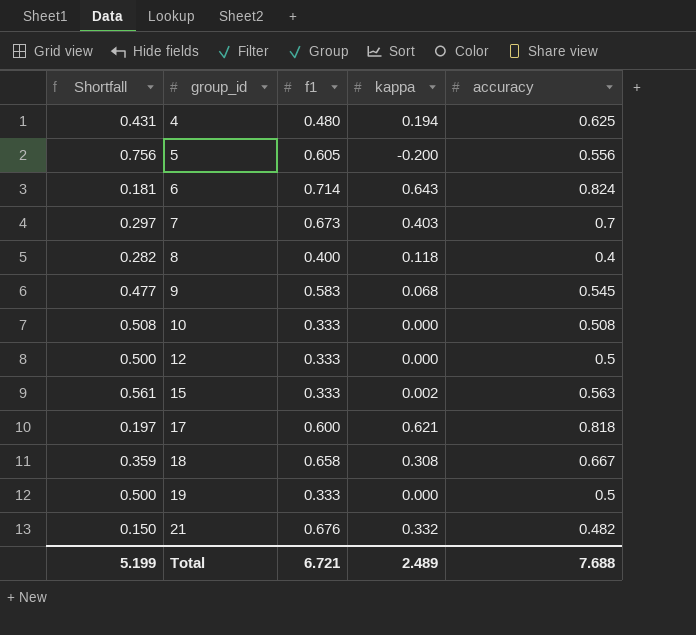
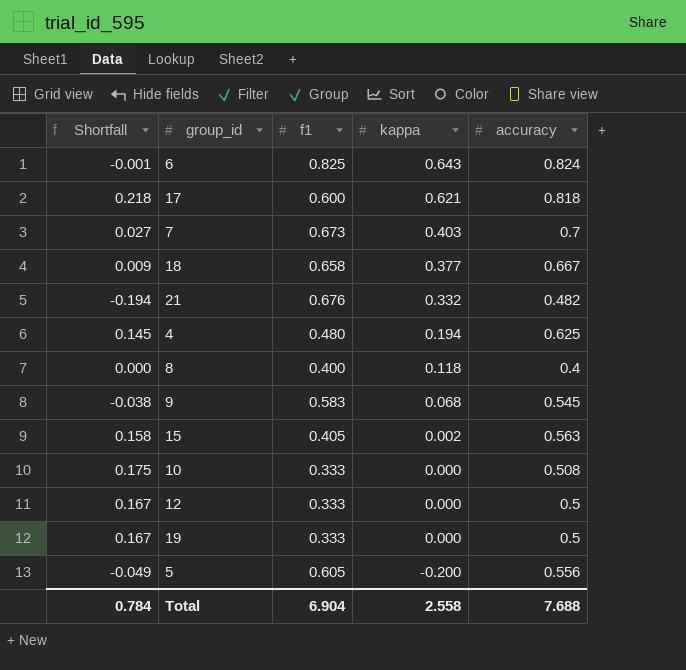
row order: group_id ascending -> kappa descending
column Shortfall | formula: [accuracy] - [kappa] -> [accuracy] - [f1]
6 | f1: 0.714 -> 0.825
18 | kappa: 0.308 -> 0.377
15 | f1: 0.333 -> 0.405
Total | Shortfall: 5.199 -> 0.784
Total | f1: 6.721 -> 6.904
Total | kappa: 2.489 -> 2.558

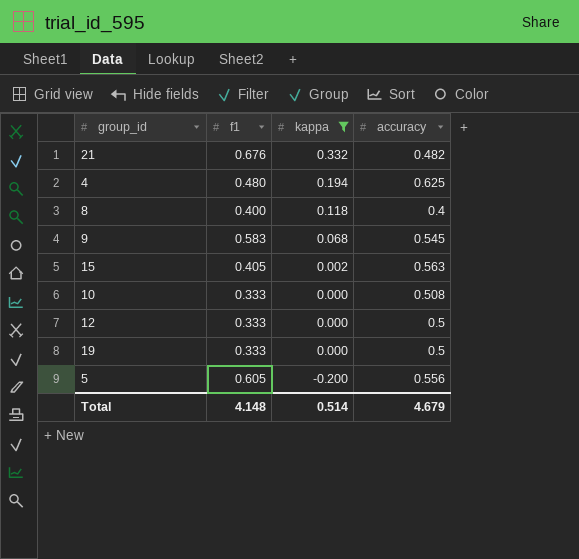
filter: none -> kappa <= 0.332
column Shortfall | formula: [accuracy] - [f1] -> none
Total | f1: 6.904 -> 4.148
Total | kappa: 2.558 -> 0.514
Total | accuracy: 7.688 -> 4.679

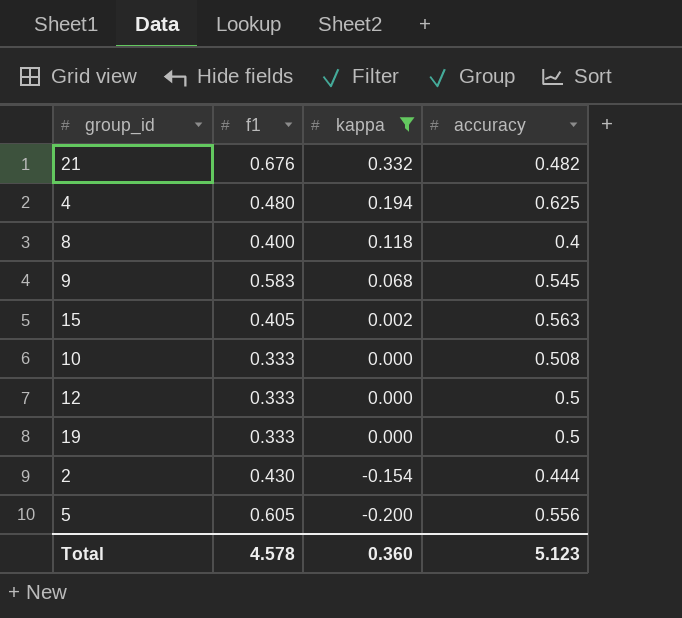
row 2: none -> 0.430 | -0.154 | 0.444
Total | f1: 4.148 -> 4.578
Total | kappa: 0.514 -> 0.360
Total | accuracy: 4.679 -> 5.123

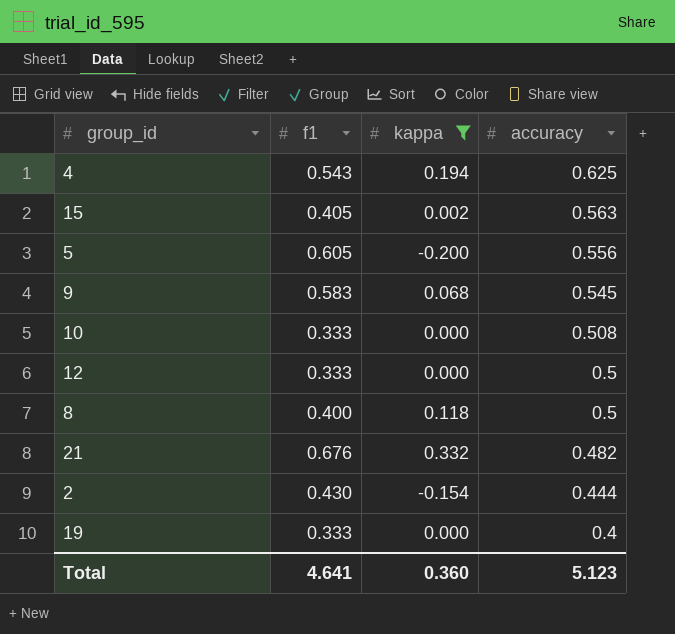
row order: kappa descending -> accuracy descending
4 | f1: 0.480 -> 0.543
8 | accuracy: 0.4 -> 0.5
19 | accuracy: 0.5 -> 0.4
Total | f1: 4.578 -> 4.641

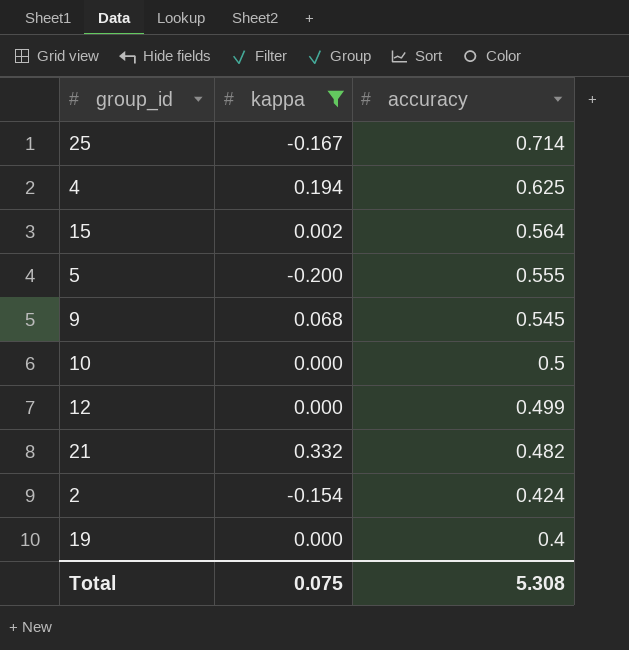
column f1 | position: 2 -> none
row 8: 0.400 | 0.118 | 0.5 -> none
row 25: none -> -0.167 | 0.714
15 | accuracy: 0.563 -> 0.564
5 | accuracy: 0.556 -> 0.555
10 | accuracy: 0.508 -> 0.5
12 | accuracy: 0.5 -> 0.499
2 | accuracy: 0.444 -> 0.424
Total | kappa: 0.360 -> 0.075
Total | accuracy: 5.123 -> 5.308

